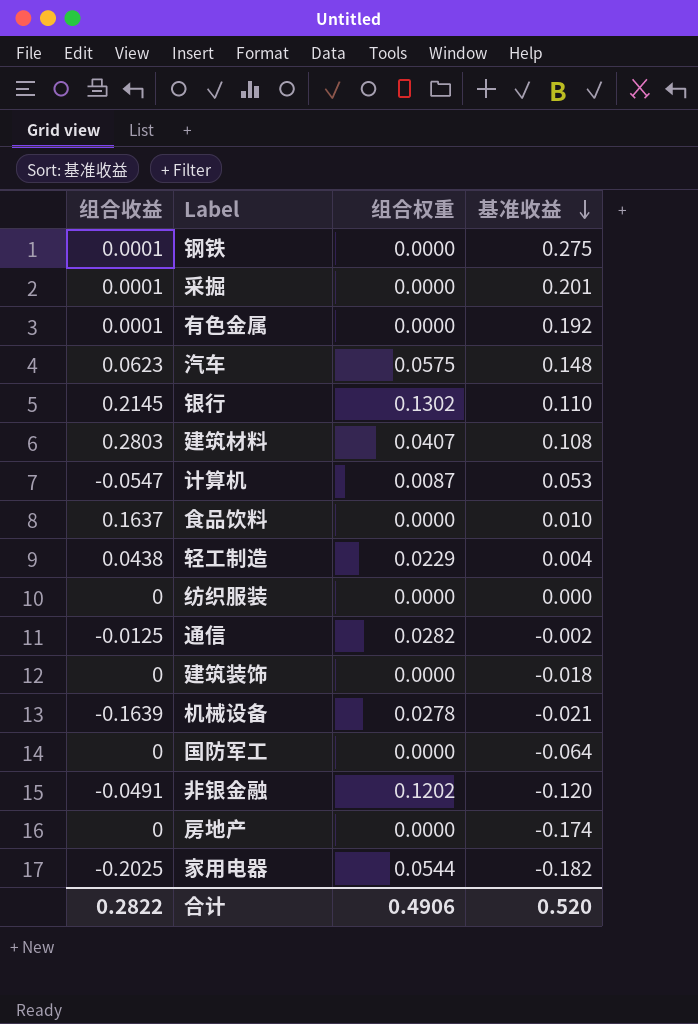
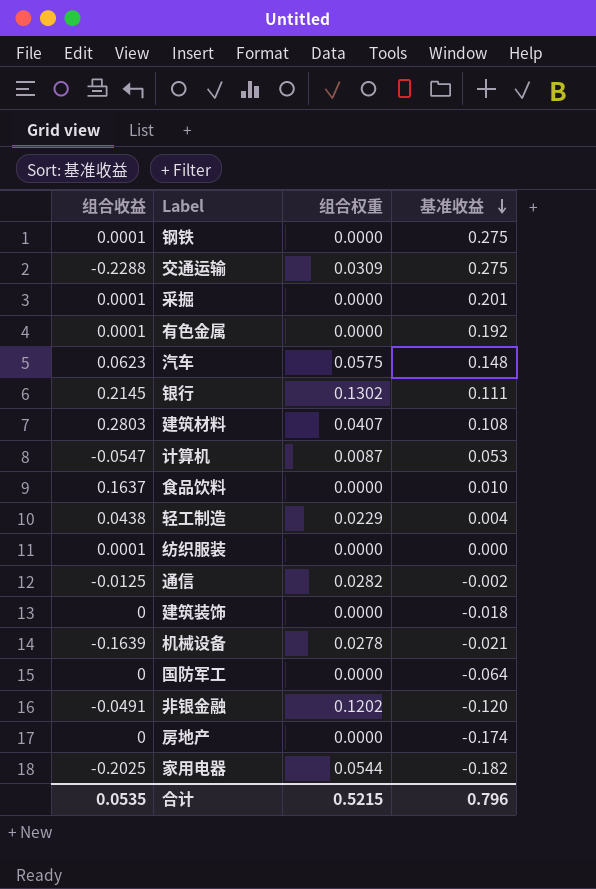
row 交通运输: none -> -0.2288 | 0.0309 | 0.275
银行 | 基准收益: 0.110 -> 0.111
纺织服装 | 组合收益: 0 -> 0.0001
合计 | 组合收益: 0.2822 -> 0.0535
合计 | 组合权重: 0.4906 -> 0.5215
合计 | 基准收益: 0.520 -> 0.796

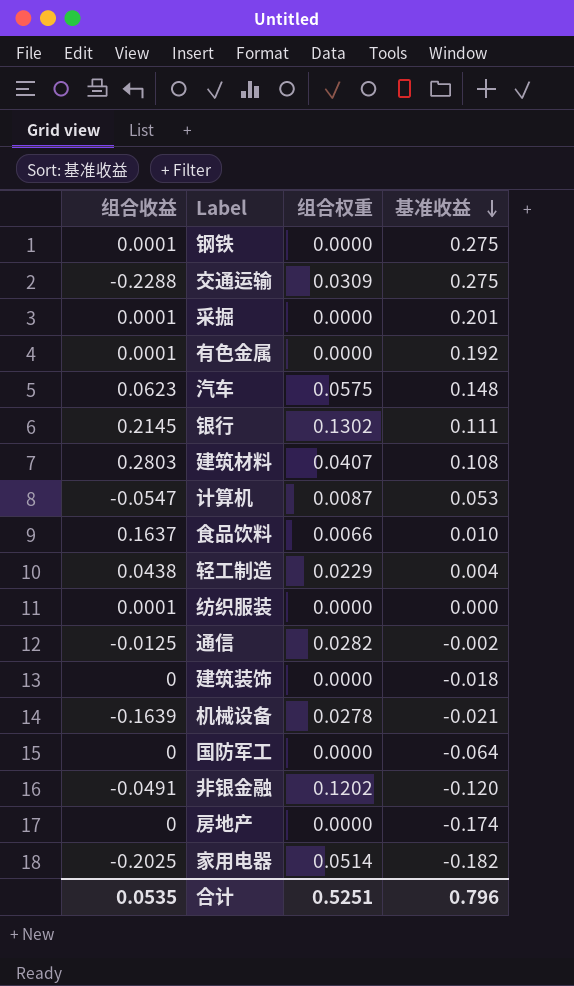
食品饮料 | 组合权重: 0.0000 -> 0.0066
家用电器 | 组合权重: 0.0544 -> 0.0514
合计 | 组合权重: 0.5215 -> 0.5251

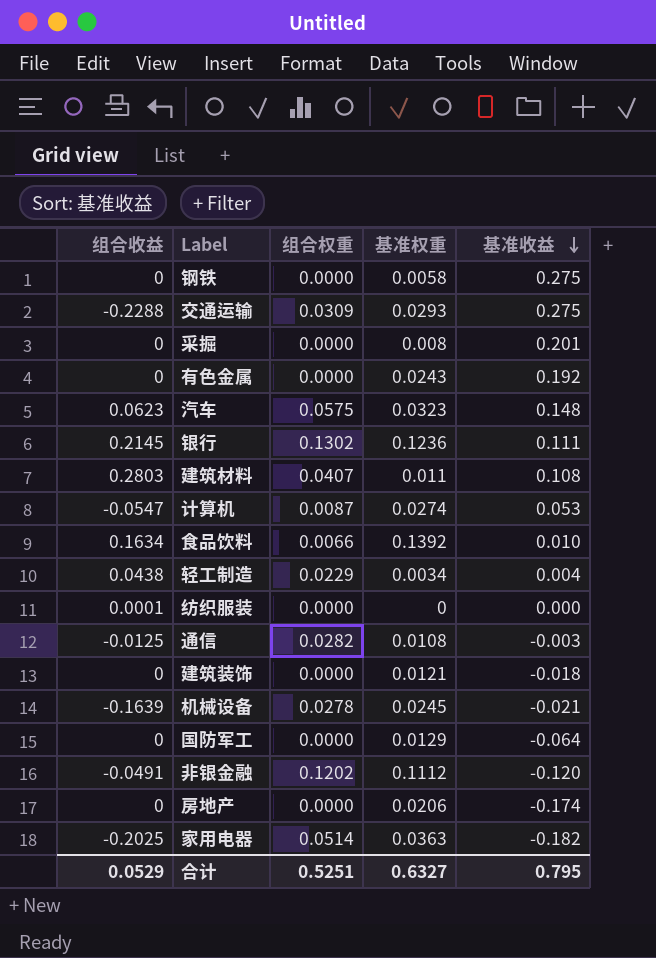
column 基准权重 | position: none -> 4
钢铁 | 组合收益: 0.0001 -> 0
采掘 | 组合收益: 0.0001 -> 0
有色金属 | 组合收益: 0.0001 -> 0
食品饮料 | 组合收益: 0.1637 -> 0.1634
通信 | 基准收益: -0.002 -> -0.003
合计 | 组合收益: 0.0535 -> 0.0529
合计 | 基准收益: 0.796 -> 0.795

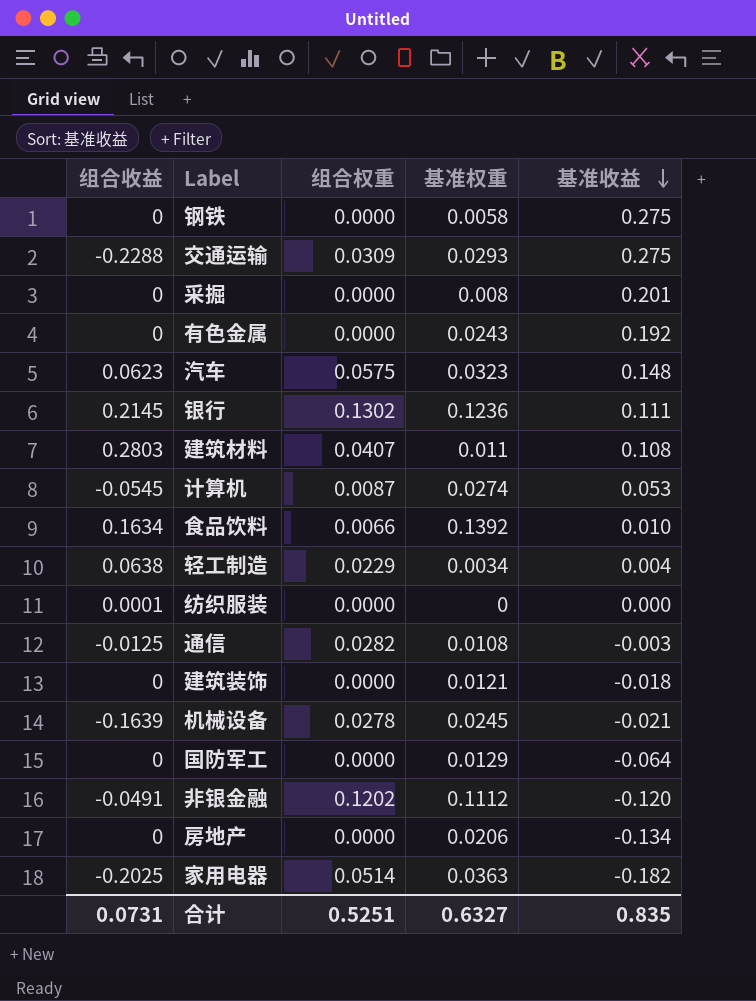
计算机 | 组合收益: -0.0547 -> -0.0545
轻工制造 | 组合收益: 0.0438 -> 0.0638
房地产 | 基准收益: -0.174 -> -0.134
合计 | 组合收益: 0.0529 -> 0.0731
合计 | 基准收益: 0.795 -> 0.835

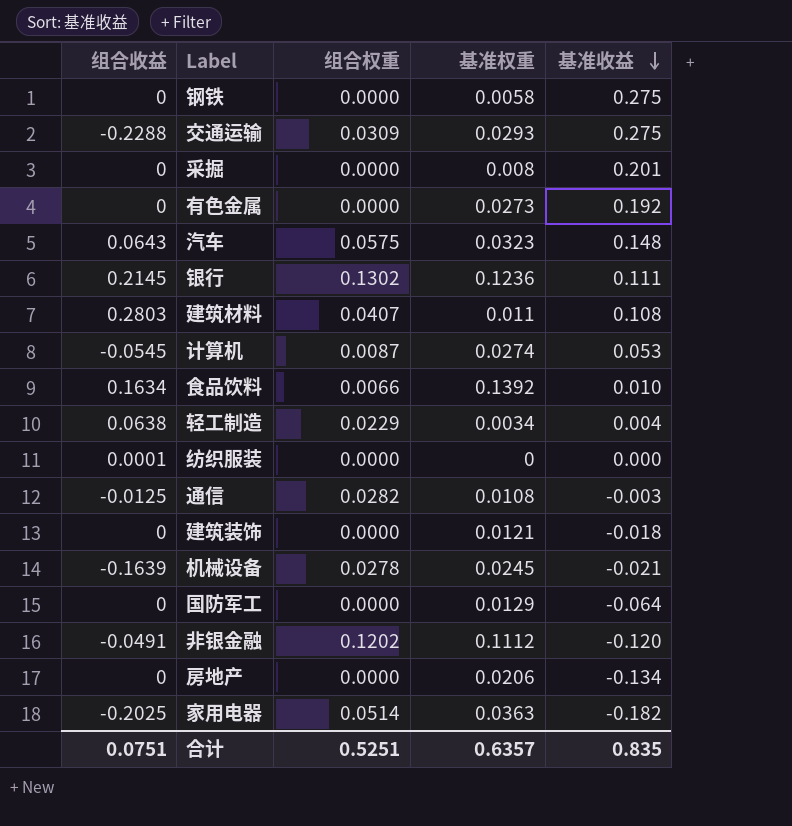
有色金属 | 基准权重: 0.0243 -> 0.0273
汽车 | 组合收益: 0.0623 -> 0.0643
合计 | 组合收益: 0.0731 -> 0.0751
合计 | 基准权重: 0.6327 -> 0.6357

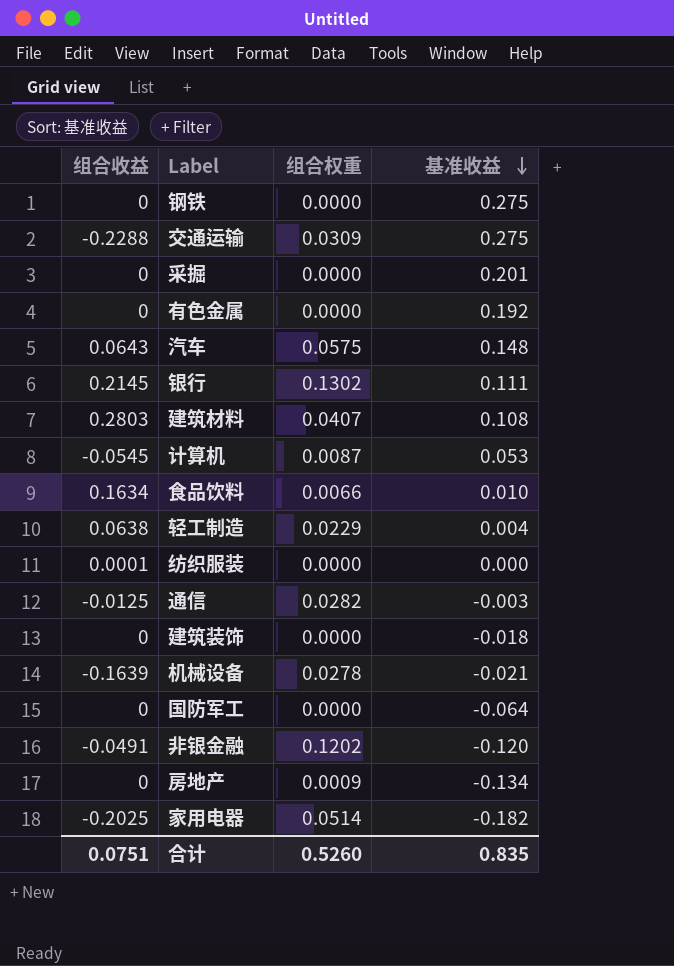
column 基准权重 | position: 4 -> none
房地产 | 组合权重: 0.0000 -> 0.0009
合计 | 组合权重: 0.5251 -> 0.5260

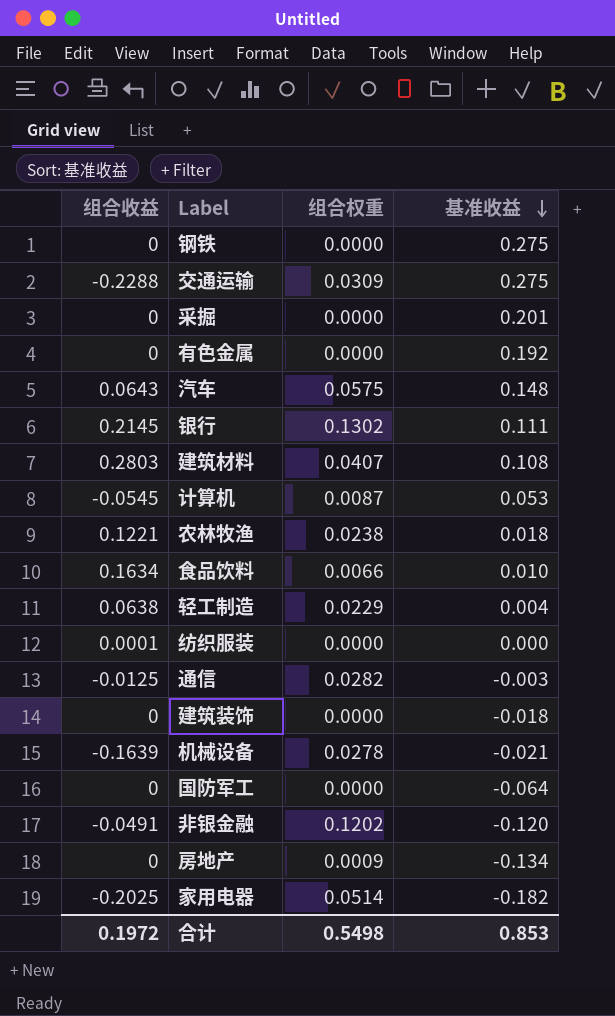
row 农林牧渔: none -> 0.1221 | 0.0238 | 0.018
合计 | 组合收益: 0.0751 -> 0.1972
合计 | 组合权重: 0.5260 -> 0.5498
合计 | 基准收益: 0.835 -> 0.853

